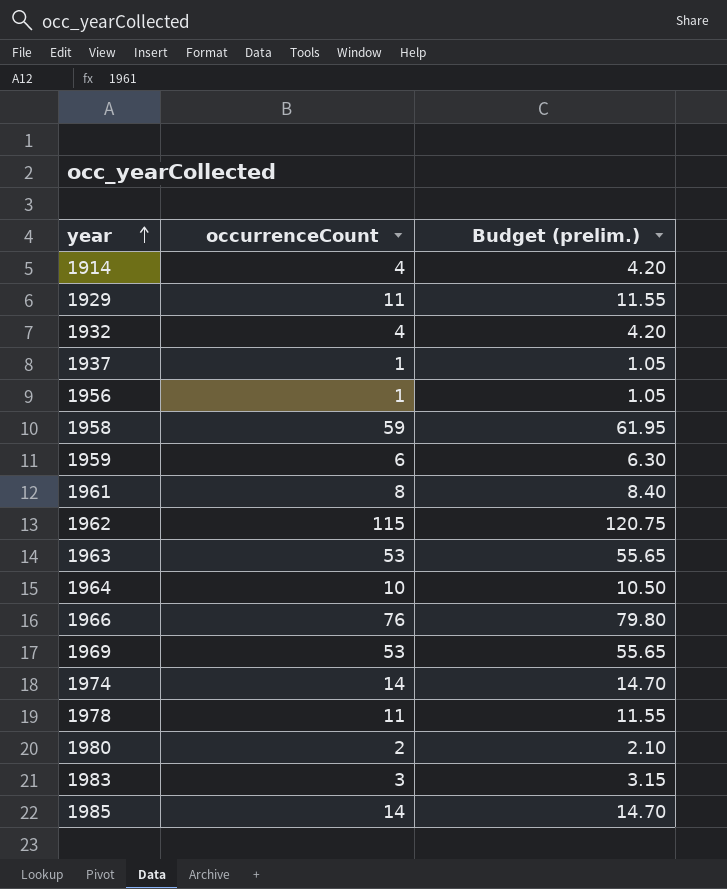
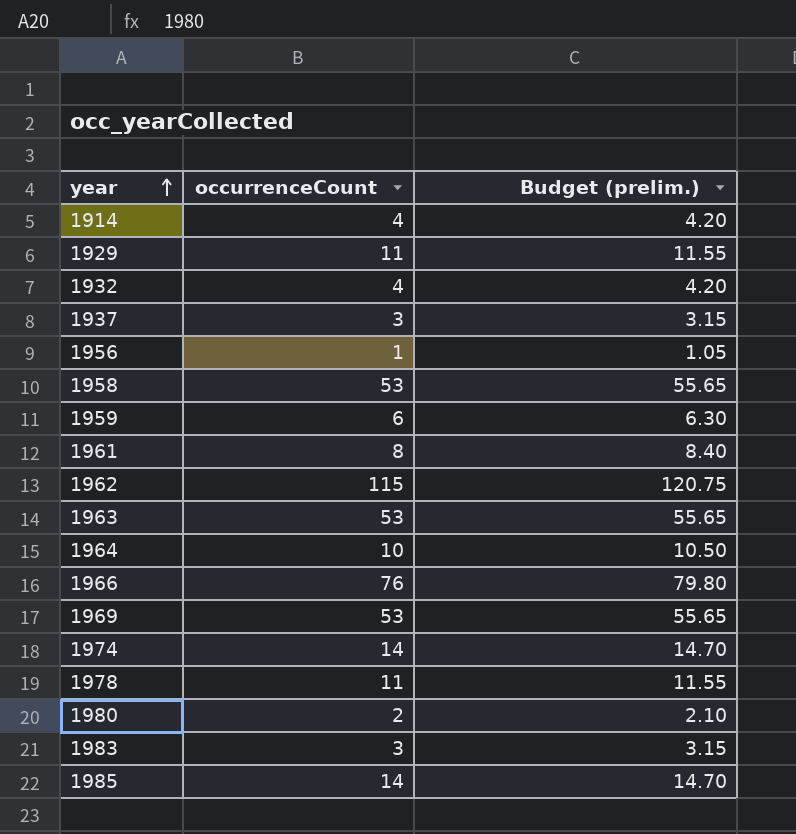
1937 | occurrenceCount: 1 -> 3
1937 | Budget (prelim.): 1.05 -> 3.15
1958 | occurrenceCount: 59 -> 53
1958 | Budget (prelim.): 61.95 -> 55.65

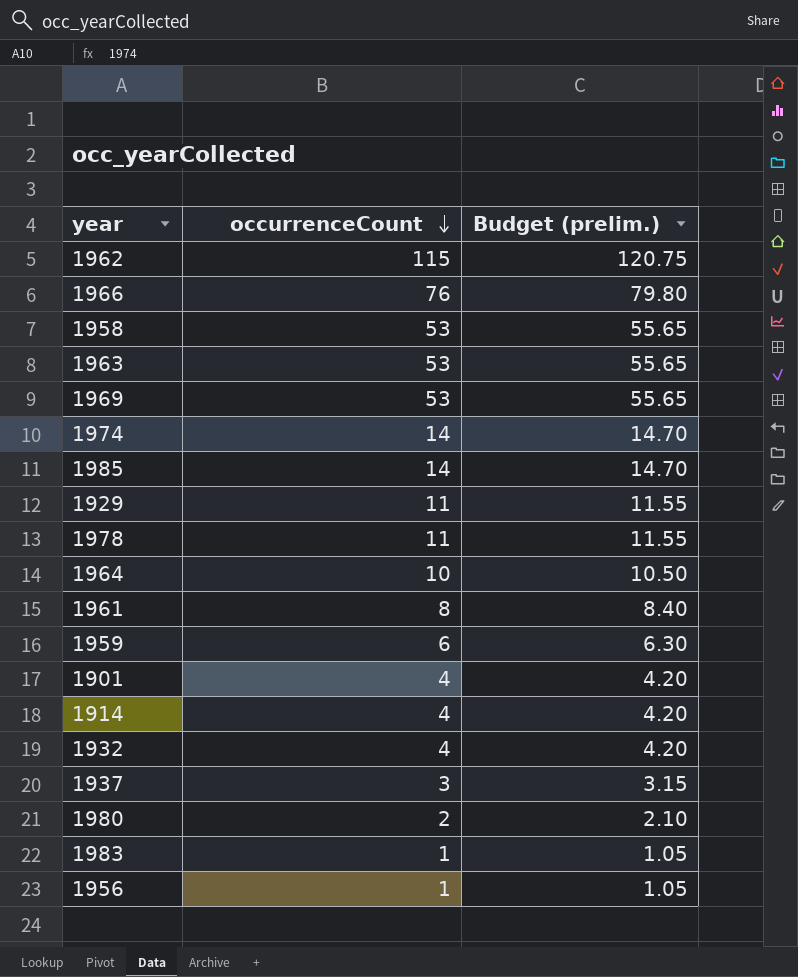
row order: year ascending -> occurrenceCount descending
row 1901: none -> 4 | 4.20
1983 | occurrenceCount: 3 -> 1
1983 | Budget (prelim.): 3.15 -> 1.05

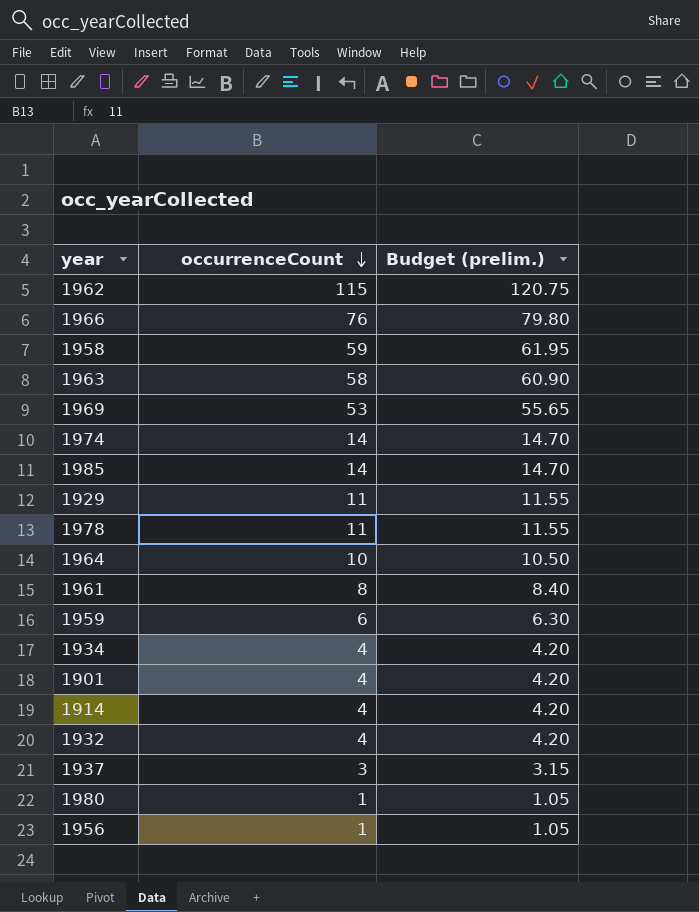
row 1983: 1 | 1.05 -> none
1958 | occurrenceCount: 53 -> 59
1958 | Budget (prelim.): 55.65 -> 61.95
1963 | occurrenceCount: 53 -> 58
1963 | Budget (prelim.): 55.65 -> 60.90
row 1934: none -> 4 | 4.20
1980 | occurrenceCount: 2 -> 1
1980 | Budget (prelim.): 2.10 -> 1.05

